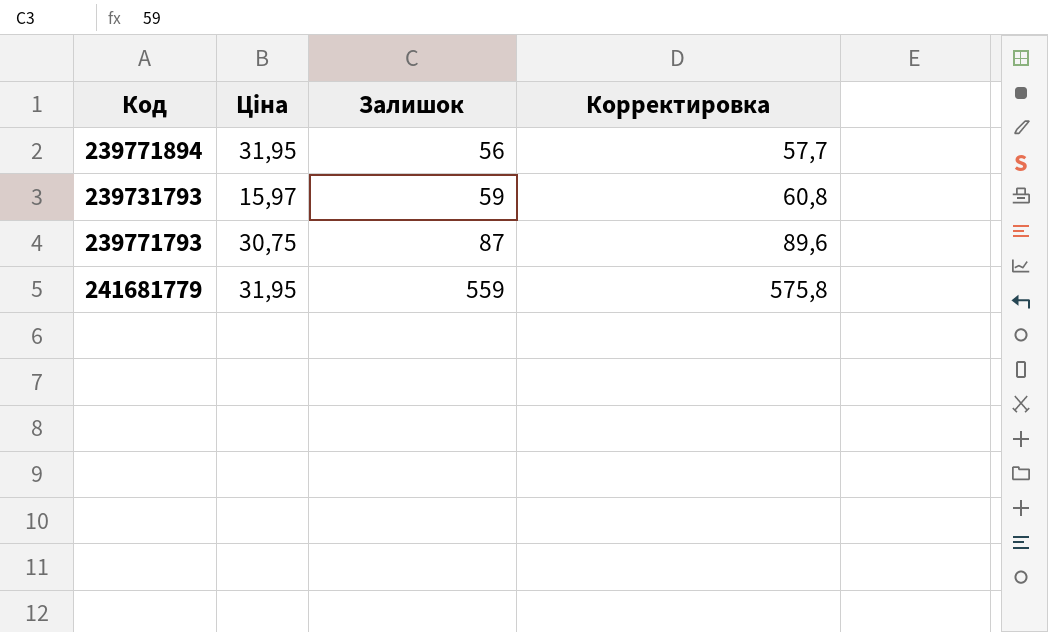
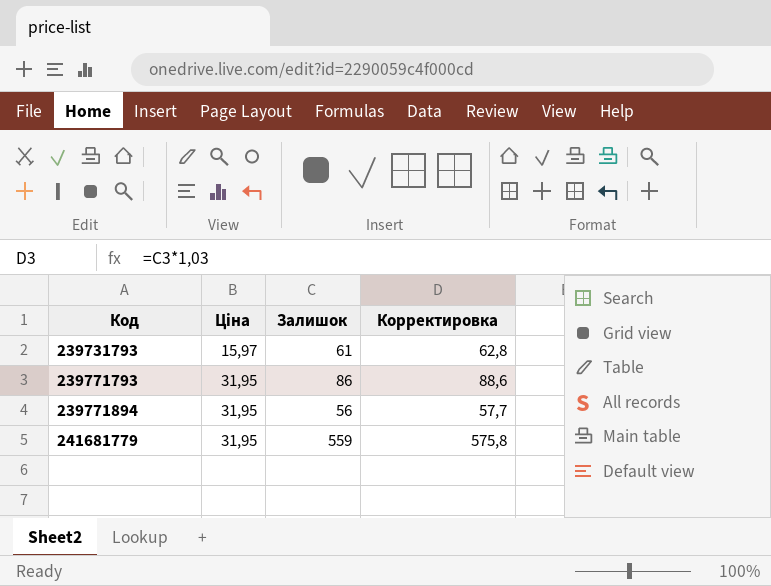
row order: Залишок ascending -> Код ascending
239731793 | Залишок: 59 -> 61
239731793 | Корректировка: 60,8 -> 62,8
239771793 | Ціна: 30,75 -> 31,95
239771793 | Залишок: 87 -> 86
239771793 | Корректировка: 89,6 -> 88,6

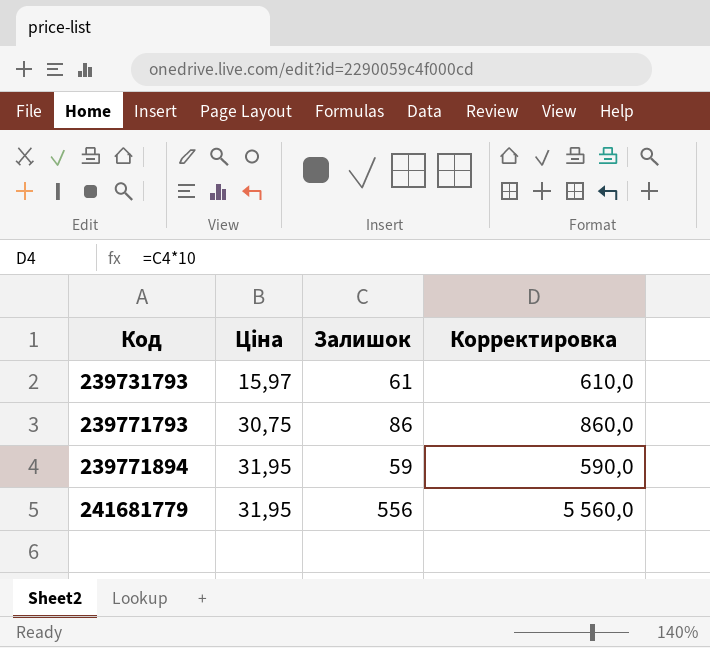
column Корректировка | formula: [Залишок] * 1,03 -> [Залишок] * 10
239771793 | Ціна: 31,95 -> 30,75
239771894 | Залишок: 56 -> 59
241681779 | Залишок: 559 -> 556

